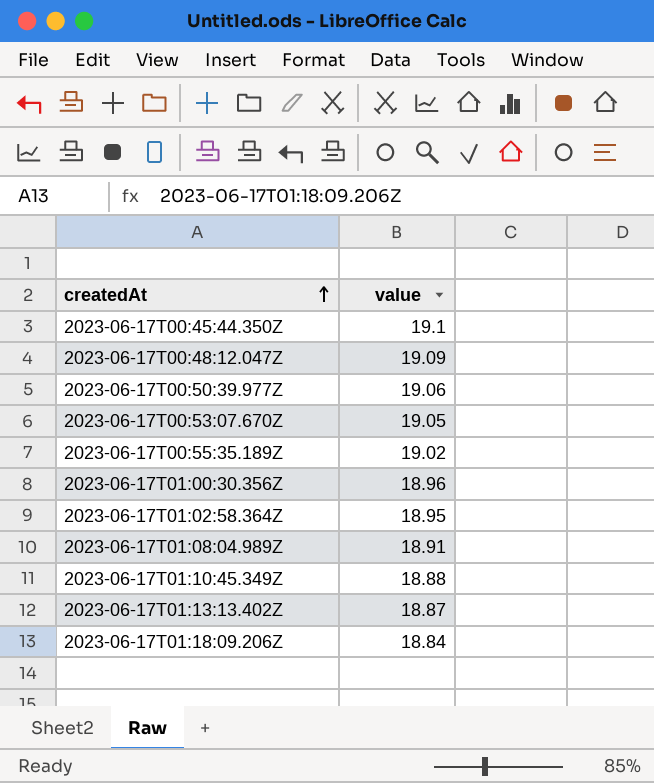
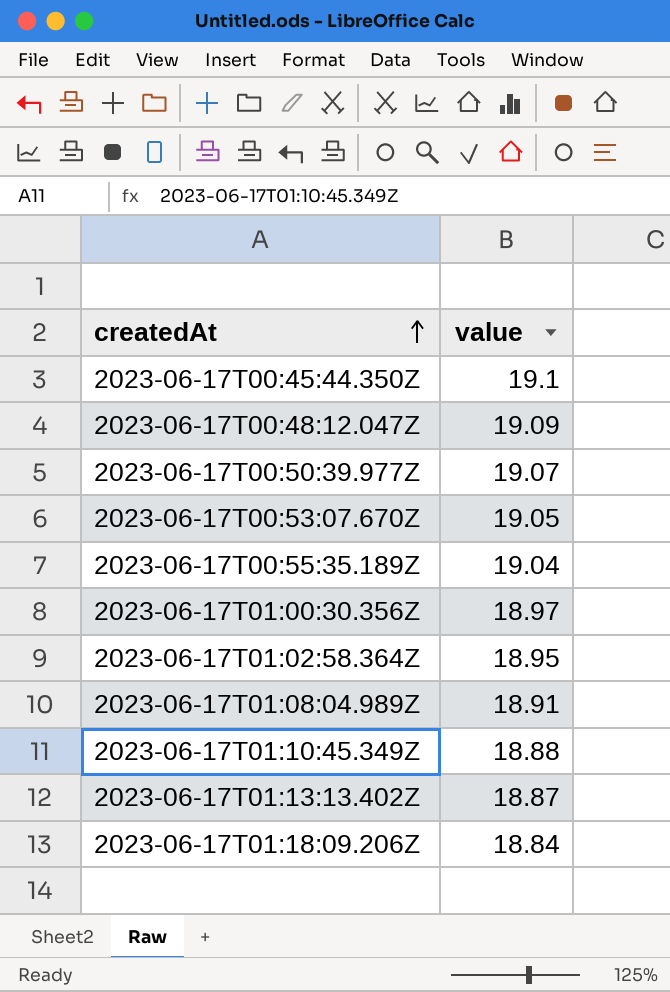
2023-06-17T00:50:39.977Z | value: 19.06 -> 19.07
2023-06-17T00:55:35.189Z | value: 19.02 -> 19.04
2023-06-17T01:00:30.356Z | value: 18.96 -> 18.97

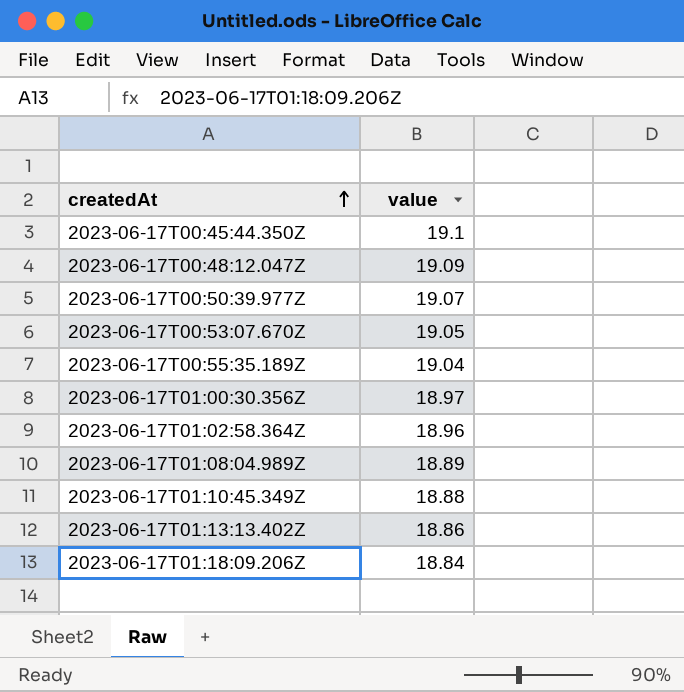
2023-06-17T01:02:58.364Z | value: 18.95 -> 18.96
2023-06-17T01:08:04.989Z | value: 18.91 -> 18.89
2023-06-17T01:13:13.402Z | value: 18.87 -> 18.86

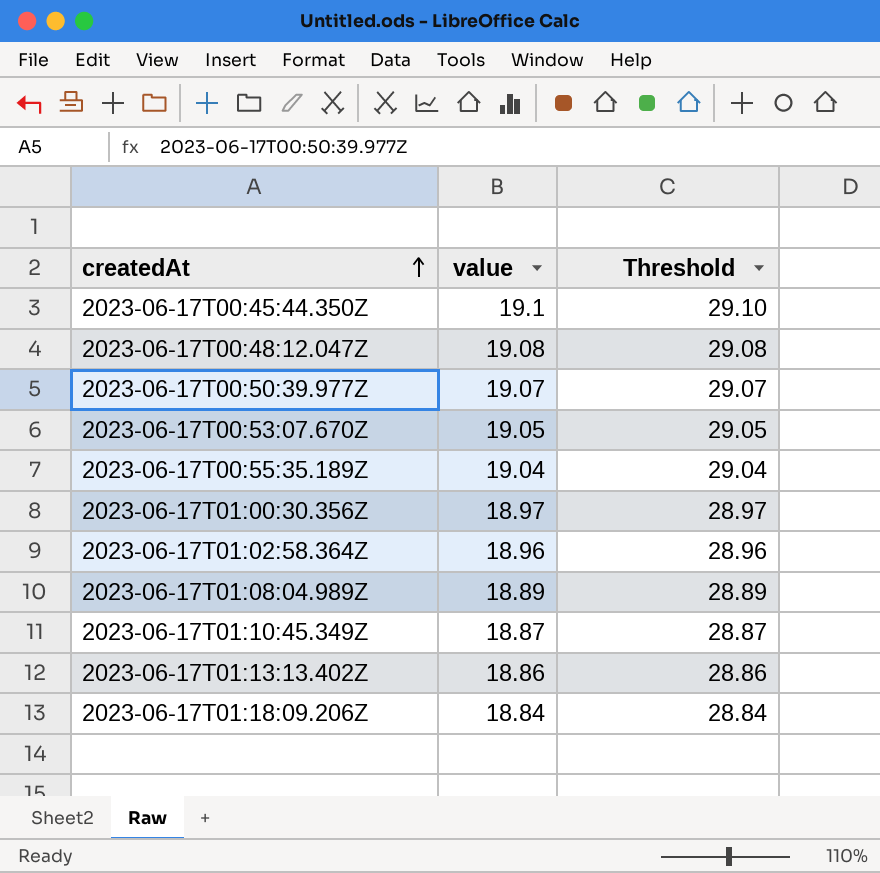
column Threshold | formula: none -> [value] + 10
2023-06-17T00:48:12.047Z | value: 19.09 -> 19.08
2023-06-17T01:10:45.349Z | value: 18.88 -> 18.87

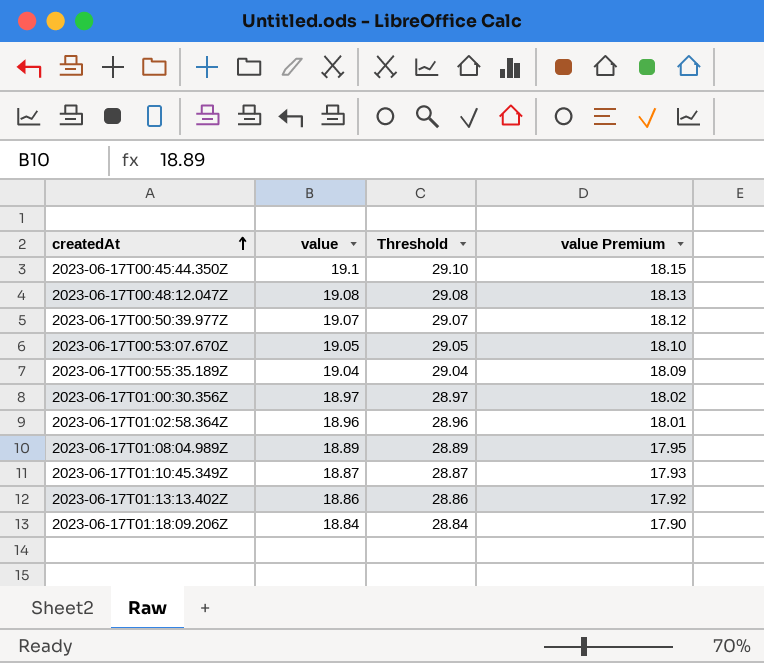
column value Premium | formula: none -> [value] * 0.95

